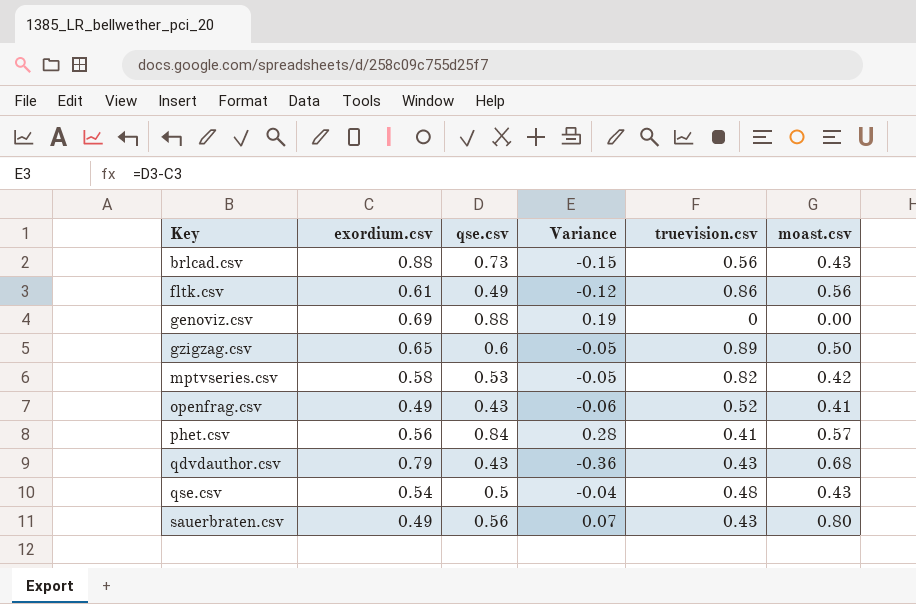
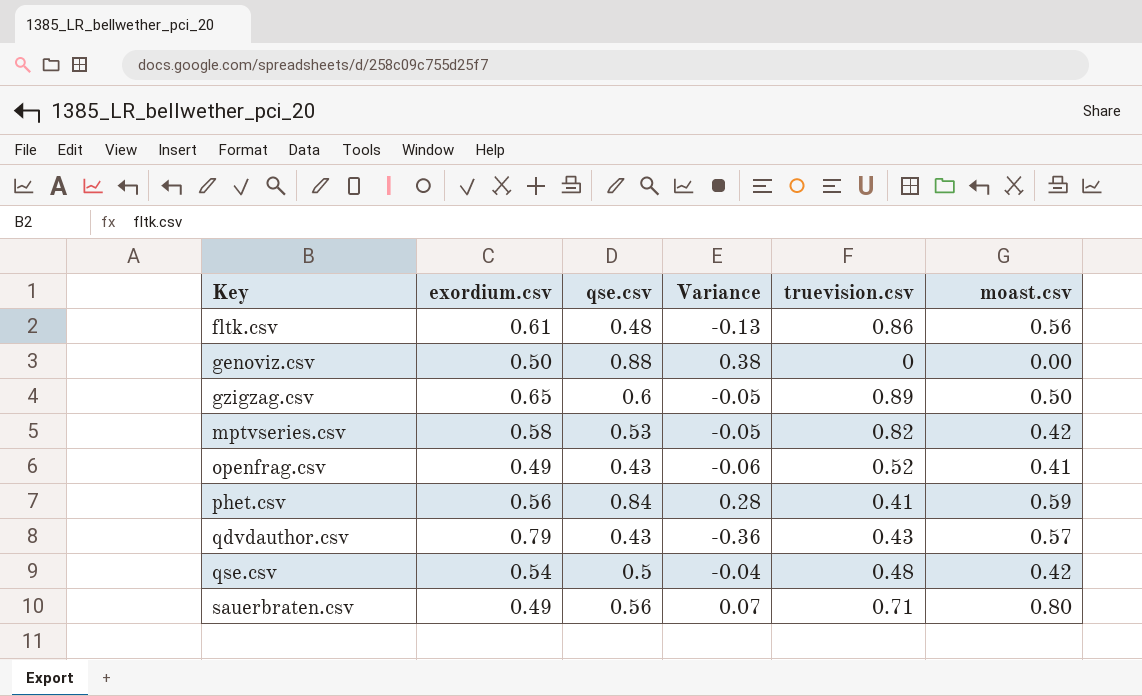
row brlcad.csv: 0.88 | 0.73 | -0.15 | 0.56 | 0.43 -> none
fltk.csv | qse.csv: 0.49 -> 0.48
fltk.csv | Variance: -0.12 -> -0.13
genoviz.csv | exordium.csv: 0.69 -> 0.50
genoviz.csv | Variance: 0.19 -> 0.38
phet.csv | moast.csv: 0.57 -> 0.59
qdvdauthor.csv | moast.csv: 0.68 -> 0.57
qse.csv | moast.csv: 0.43 -> 0.42
sauerbraten.csv | truevision.csv: 0.43 -> 0.71

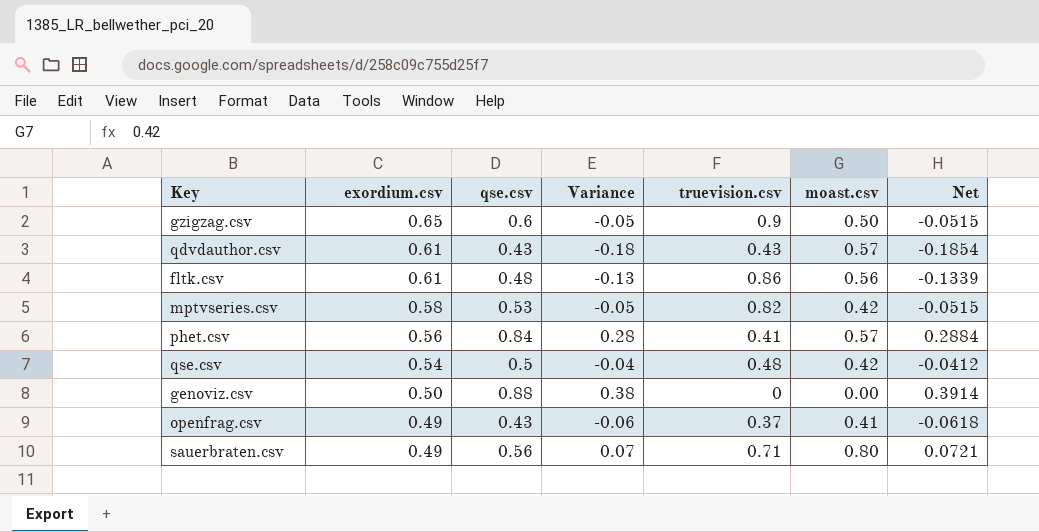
row order: Key ascending -> exordium.csv descending
column Net | formula: none -> [Variance] * 1.03
gzigzag.csv | truevision.csv: 0.89 -> 0.9
qdvdauthor.csv | exordium.csv: 0.79 -> 0.61
qdvdauthor.csv | Variance: -0.36 -> -0.18
phet.csv | moast.csv: 0.59 -> 0.57
openfrag.csv | truevision.csv: 0.52 -> 0.37

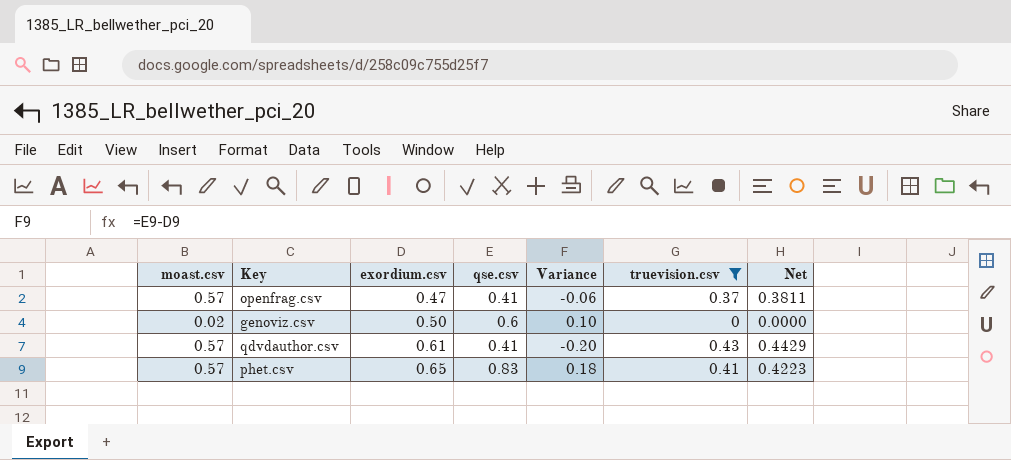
filter: none -> truevision.csv <= 0.43
row order: exordium.csv descending -> exordium.csv ascending
column moast.csv | position: 6 -> 1
column Net | formula: [Variance] * 1.03 -> [truevision.csv] * 1.03
openfrag.csv | moast.csv: 0.41 -> 0.57
openfrag.csv | exordium.csv: 0.49 -> 0.47
openfrag.csv | qse.csv: 0.43 -> 0.41
genoviz.csv | moast.csv: 0.00 -> 0.02
genoviz.csv | qse.csv: 0.88 -> 0.6
genoviz.csv | Variance: 0.38 -> 0.10
qdvdauthor.csv | qse.csv: 0.43 -> 0.41
qdvdauthor.csv | Variance: -0.18 -> -0.20
phet.csv | exordium.csv: 0.56 -> 0.65
phet.csv | qse.csv: 0.84 -> 0.83
phet.csv | Variance: 0.28 -> 0.18

